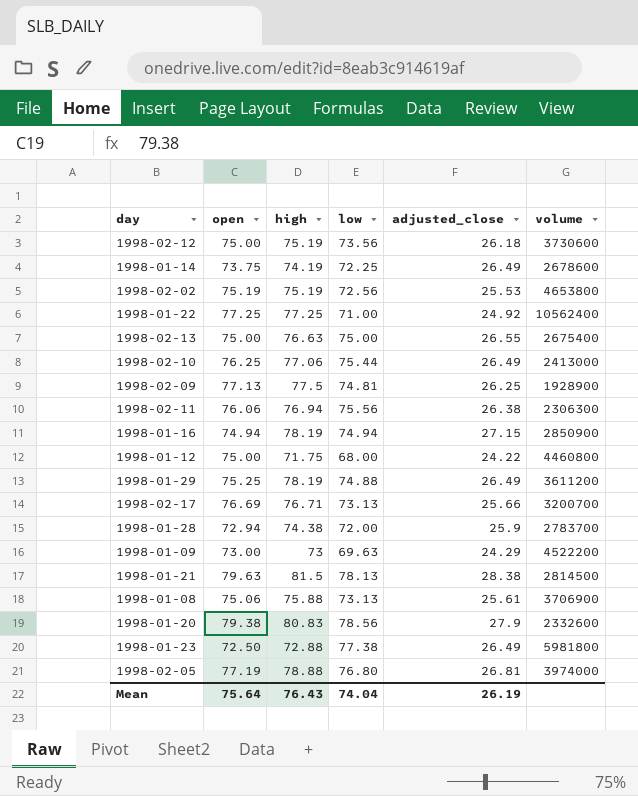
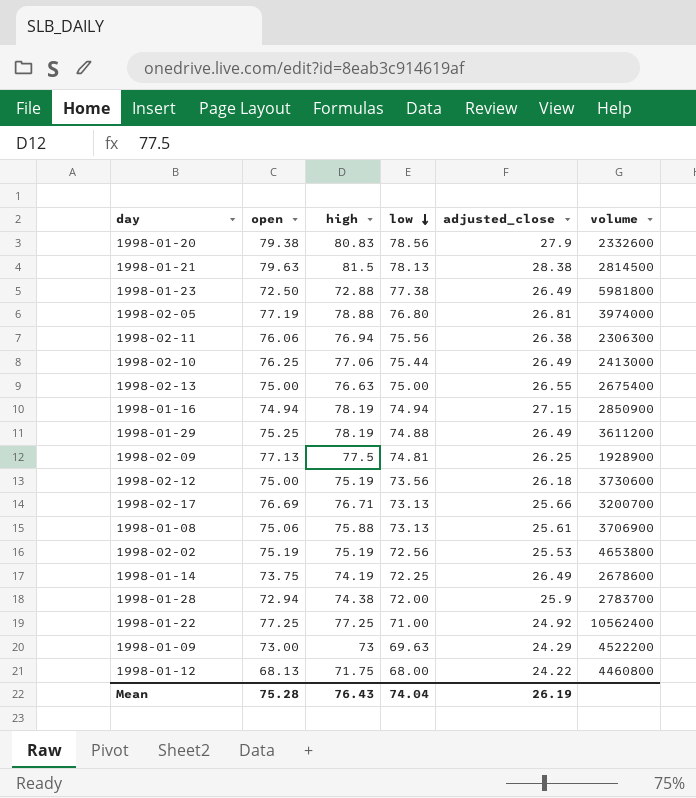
row order: none -> low descending
1998-01-12 | open: 75.00 -> 68.13
Mean | open: 75.64 -> 75.28

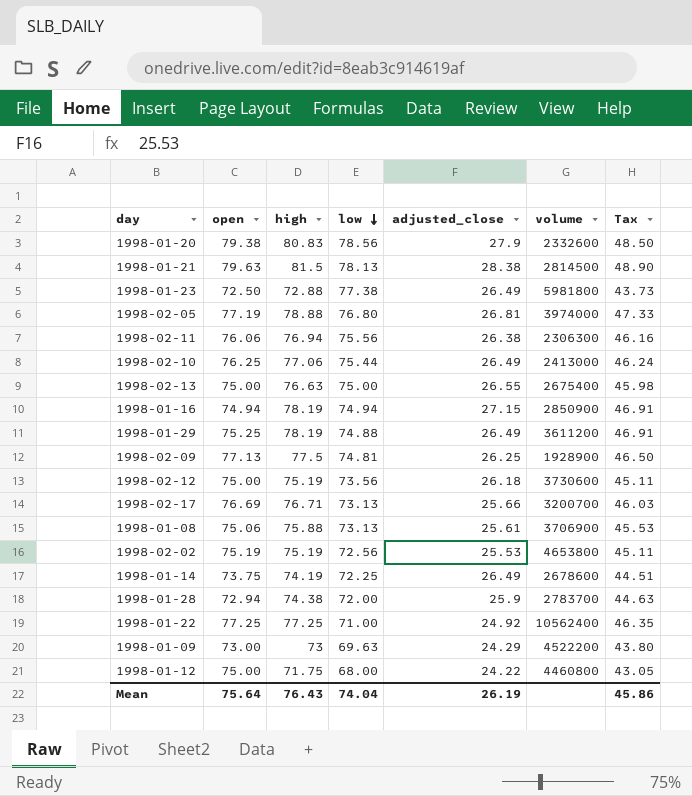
column Tax | formula: none -> [high] * 0.6
1998-01-12 | open: 68.13 -> 75.00
Mean | open: 75.28 -> 75.64

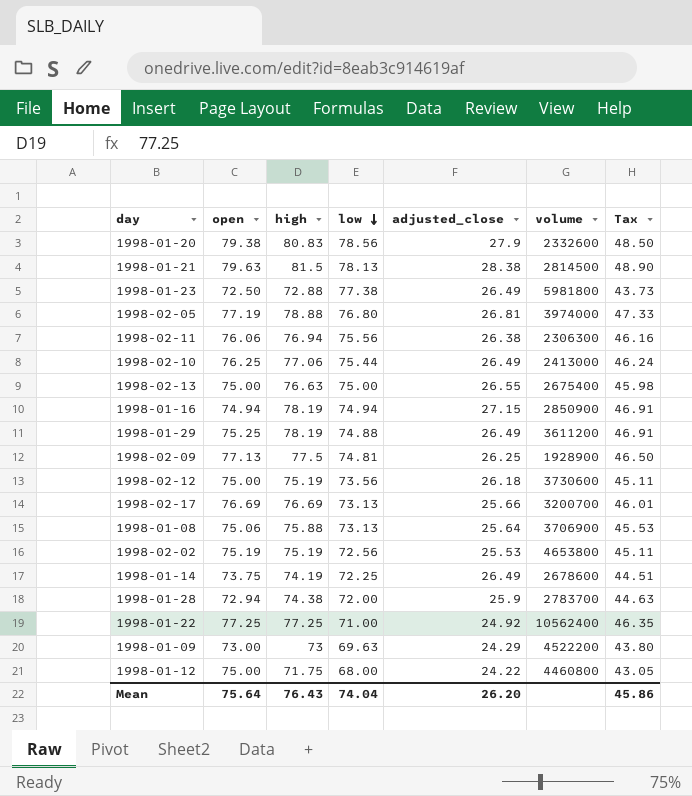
1998-02-17 | high: 76.71 -> 76.69
1998-02-17 | Tax: 46.03 -> 46.01
1998-01-08 | adjusted_close: 25.61 -> 25.64
Mean | adjusted_close: 26.19 -> 26.20

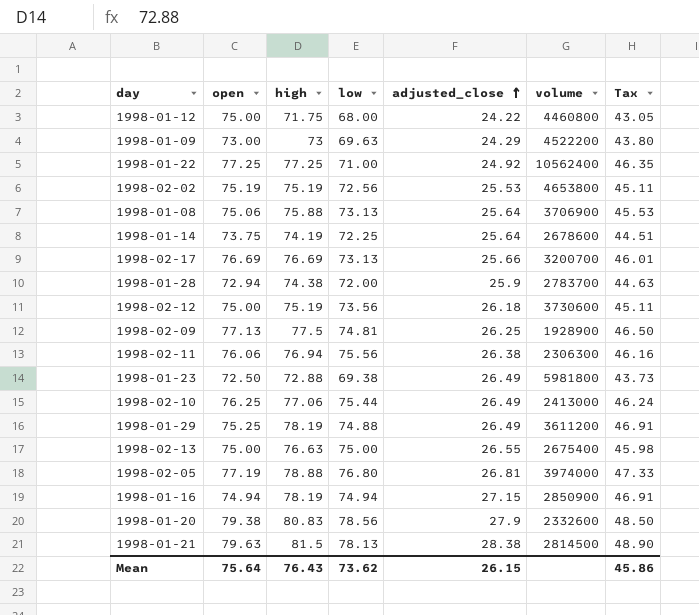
row order: low descending -> adjusted_close ascending
1998-01-14 | adjusted_close: 26.49 -> 25.64
1998-01-23 | low: 77.38 -> 69.38
Mean | low: 74.04 -> 73.62
Mean | adjusted_close: 26.20 -> 26.15

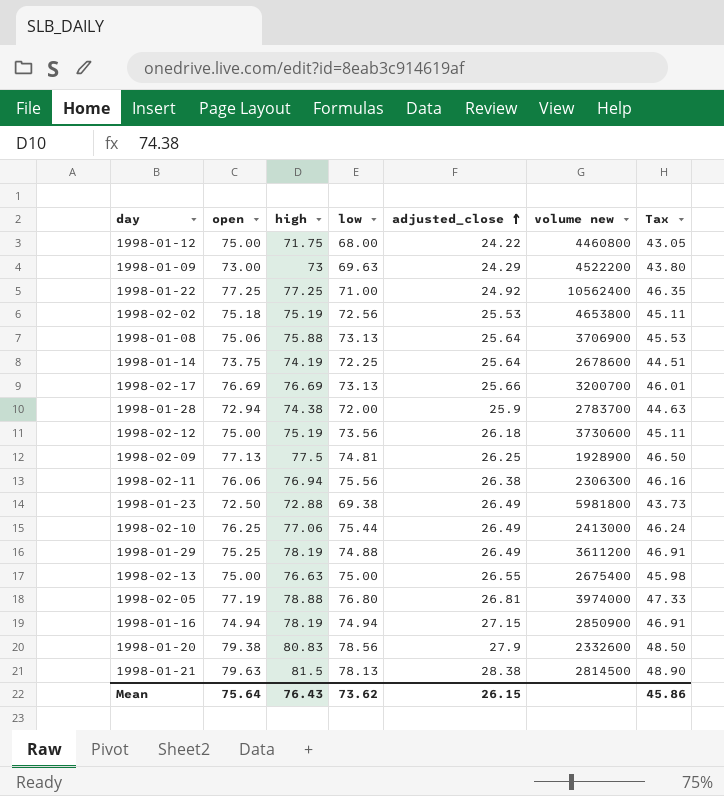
column name: volume -> volume new
1998-02-02 | open: 75.19 -> 75.18

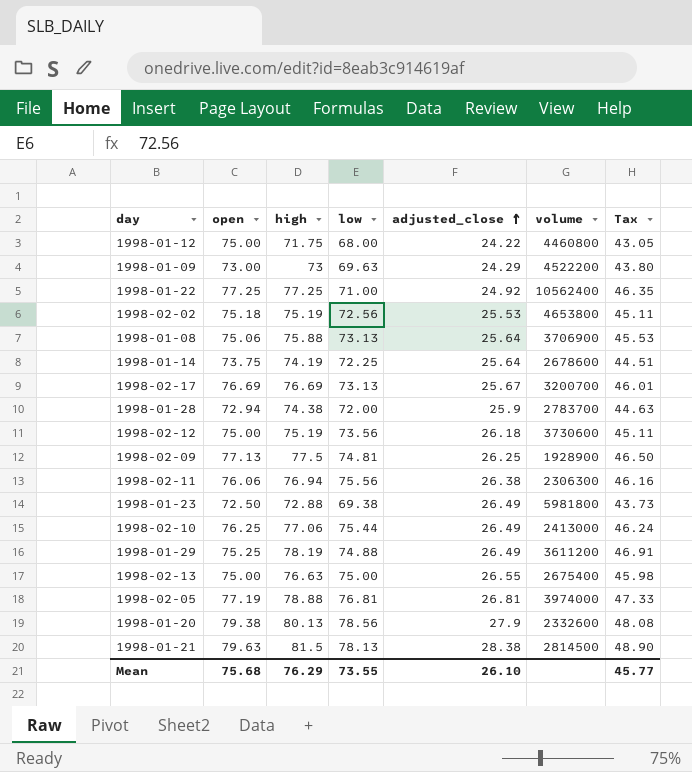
column name: volume new -> volume
row 1998-01-16: 74.94 | 78.19 | 74.94 | 27.15 | 2850900 | 46.91 -> none
1998-02-17 | adjusted_close: 25.66 -> 25.67
1998-02-05 | low: 76.80 -> 76.81
1998-01-20 | high: 80.83 -> 80.13
1998-01-20 | Tax: 48.50 -> 48.08
Mean | open: 75.64 -> 75.68
Mean | high: 76.43 -> 76.29
Mean | low: 73.62 -> 73.55
Mean | adjusted_close: 26.15 -> 26.10
Mean | Tax: 45.86 -> 45.77

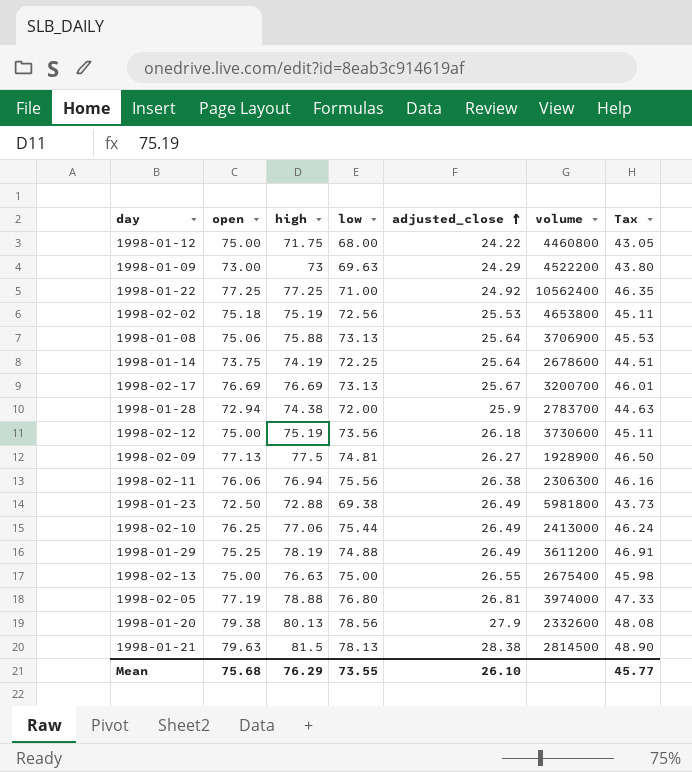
1998-02-09 | adjusted_close: 26.25 -> 26.27
1998-02-05 | low: 76.81 -> 76.80

